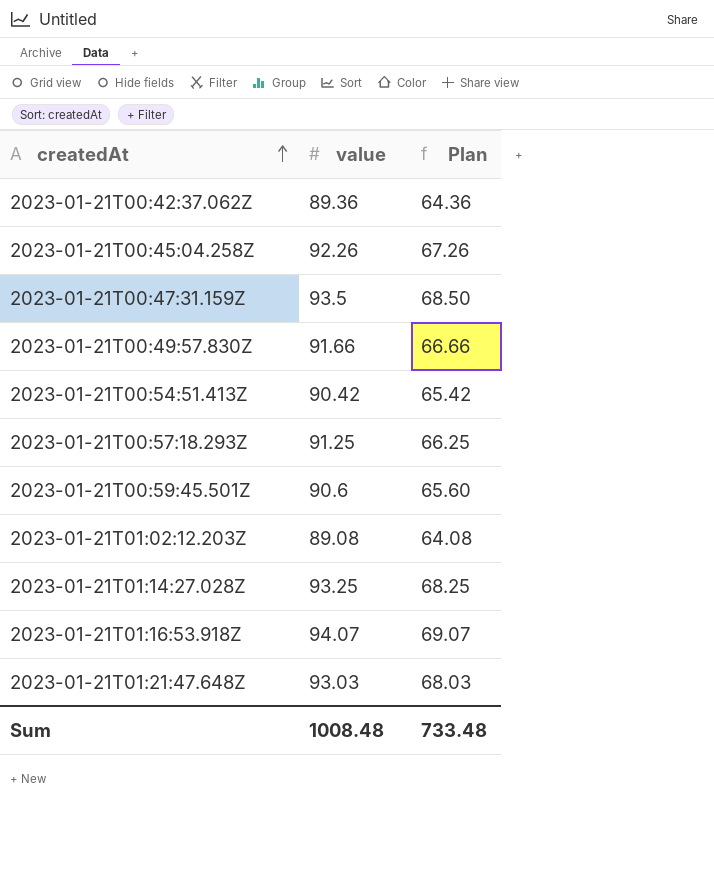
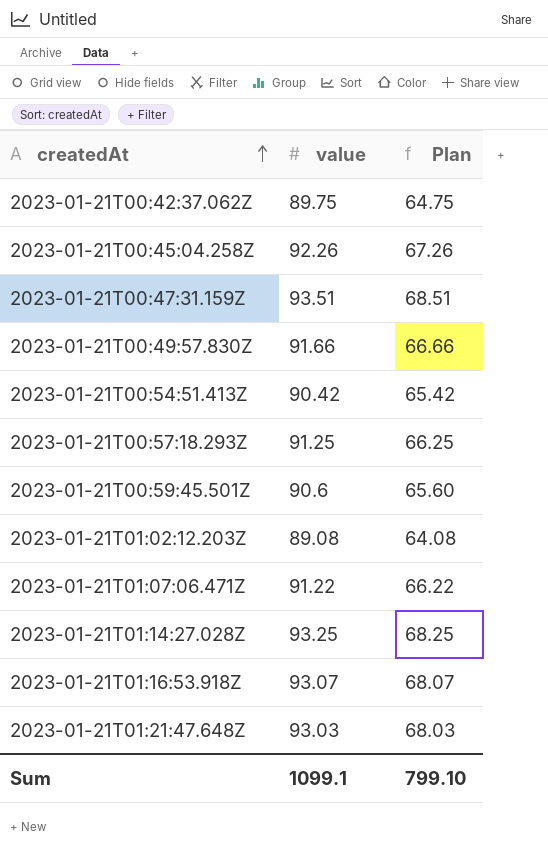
2023-01-21T00:42:37.062Z | value: 89.36 -> 89.75
2023-01-21T00:42:37.062Z | Plan: 64.36 -> 64.75
2023-01-21T00:47:31.159Z | value: 93.5 -> 93.51
2023-01-21T00:47:31.159Z | Plan: 68.50 -> 68.51
row 2023-01-21T01:07:06.471Z: none -> 91.22 | 66.22
2023-01-21T01:16:53.918Z | value: 94.07 -> 93.07
2023-01-21T01:16:53.918Z | Plan: 69.07 -> 68.07
Sum | value: 1008.48 -> 1099.1
Sum | Plan: 733.48 -> 799.10

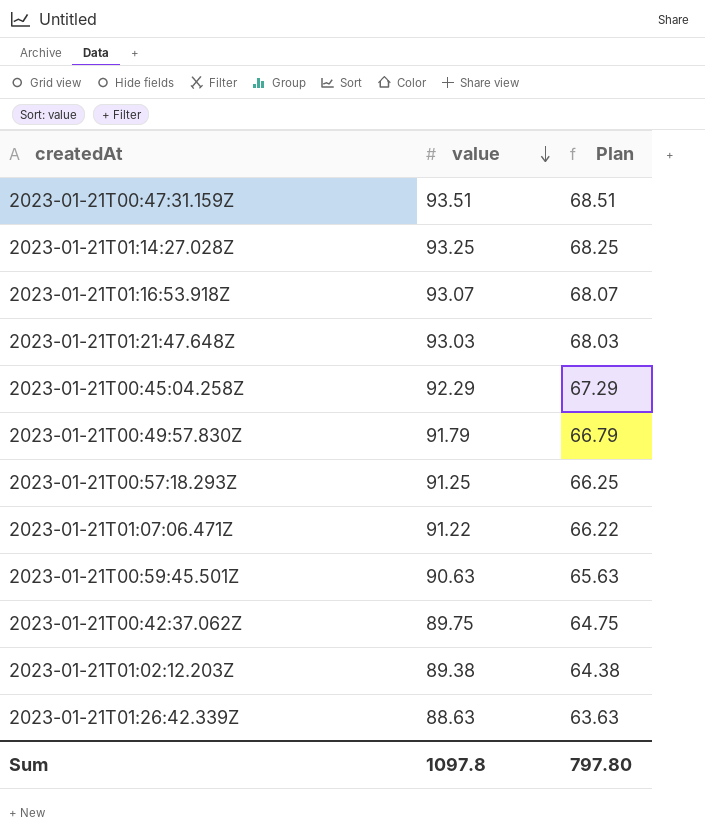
row order: createdAt ascending -> value descending
row 2023-01-21T00:54:51.413Z: 90.42 | 65.42 -> none
2023-01-21T00:45:04.258Z | value: 92.26 -> 92.29
2023-01-21T00:45:04.258Z | Plan: 67.26 -> 67.29
2023-01-21T00:49:57.830Z | value: 91.66 -> 91.79
2023-01-21T00:49:57.830Z | Plan: 66.66 -> 66.79
2023-01-21T00:59:45.501Z | value: 90.6 -> 90.63
2023-01-21T00:59:45.501Z | Plan: 65.60 -> 65.63
2023-01-21T01:02:12.203Z | value: 89.08 -> 89.38
2023-01-21T01:02:12.203Z | Plan: 64.08 -> 64.38
row 2023-01-21T01:26:42.339Z: none -> 88.63 | 63.63
Sum | value: 1099.1 -> 1097.8
Sum | Plan: 799.10 -> 797.80

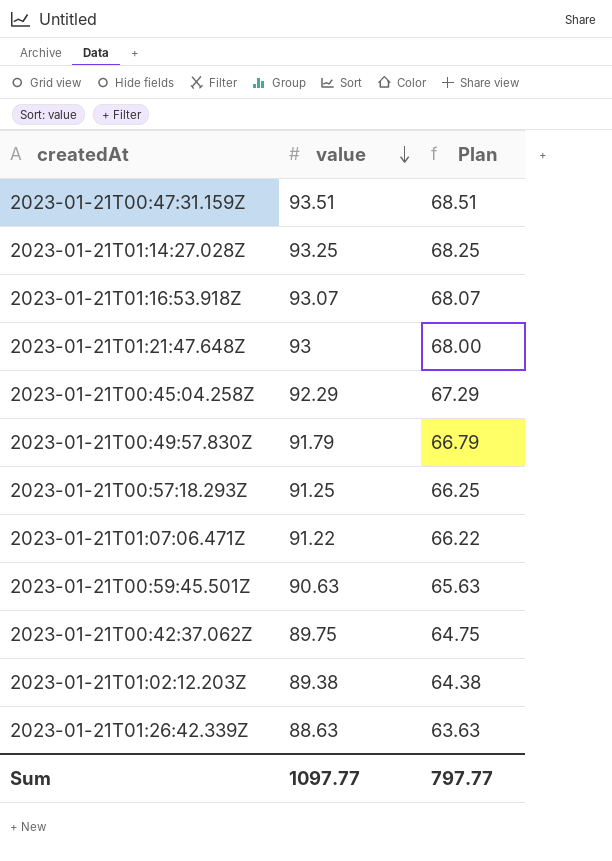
2023-01-21T01:21:47.648Z | value: 93.03 -> 93
2023-01-21T01:21:47.648Z | Plan: 68.03 -> 68.00
Sum | value: 1097.8 -> 1097.77
Sum | Plan: 797.80 -> 797.77

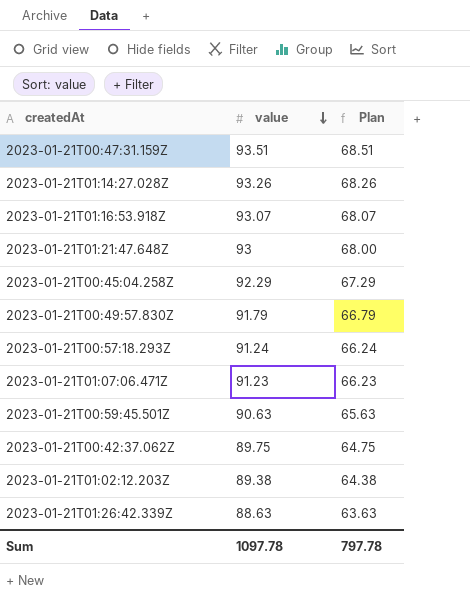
2023-01-21T01:14:27.028Z | value: 93.25 -> 93.26
2023-01-21T01:14:27.028Z | Plan: 68.25 -> 68.26
2023-01-21T00:57:18.293Z | value: 91.25 -> 91.24
2023-01-21T00:57:18.293Z | Plan: 66.25 -> 66.24
2023-01-21T01:07:06.471Z | value: 91.22 -> 91.23
2023-01-21T01:07:06.471Z | Plan: 66.22 -> 66.23
Sum | value: 1097.77 -> 1097.78
Sum | Plan: 797.77 -> 797.78

